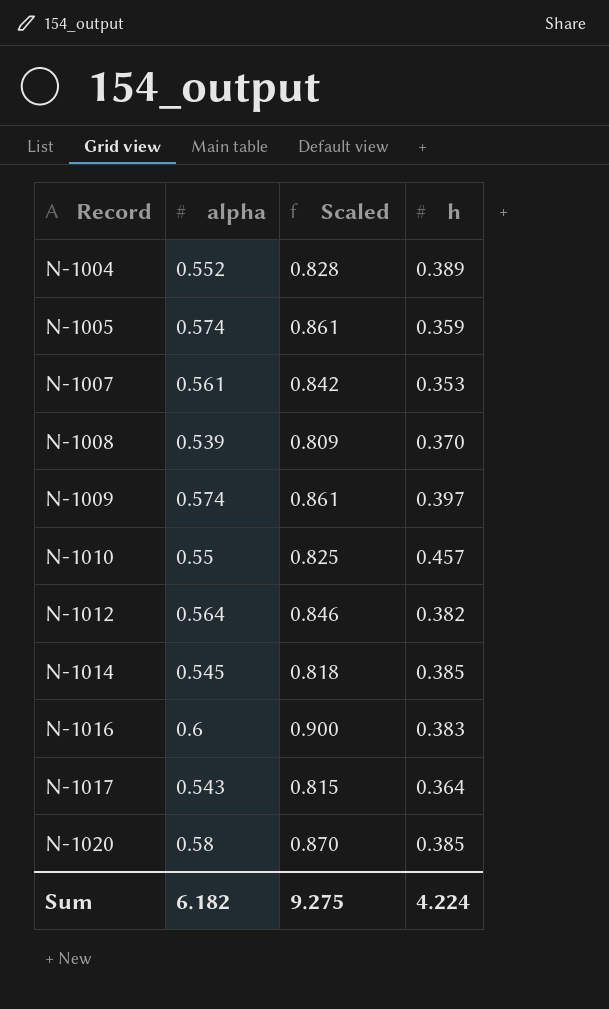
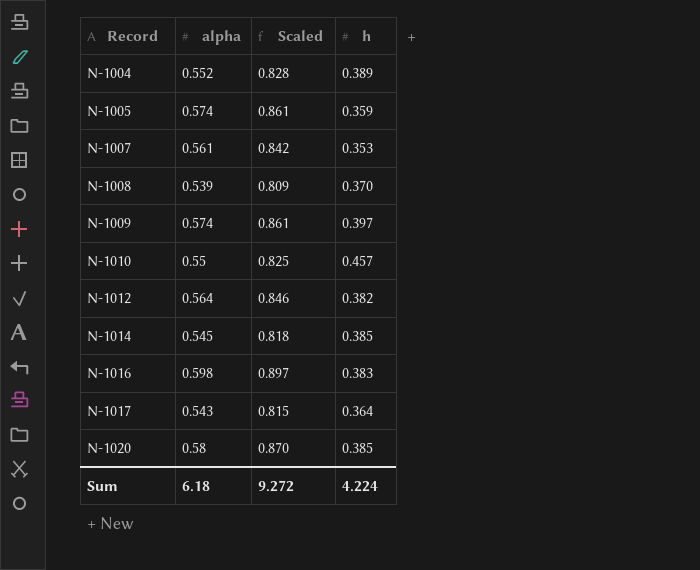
N-1016 | alpha: 0.6 -> 0.598
N-1016 | Scaled: 0.900 -> 0.897
Sum | alpha: 6.182 -> 6.18
Sum | Scaled: 9.275 -> 9.272

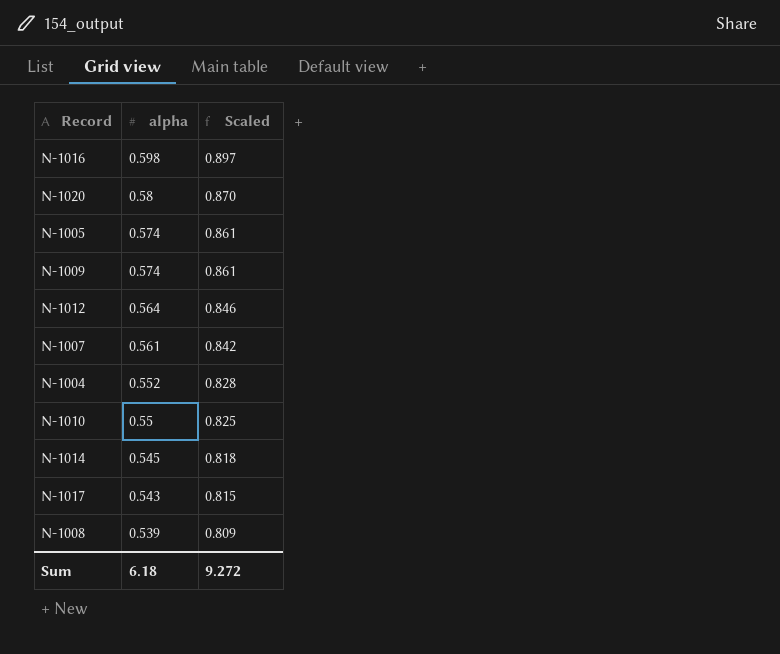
row order: Record ascending -> alpha descending
column h | position: 4 -> none

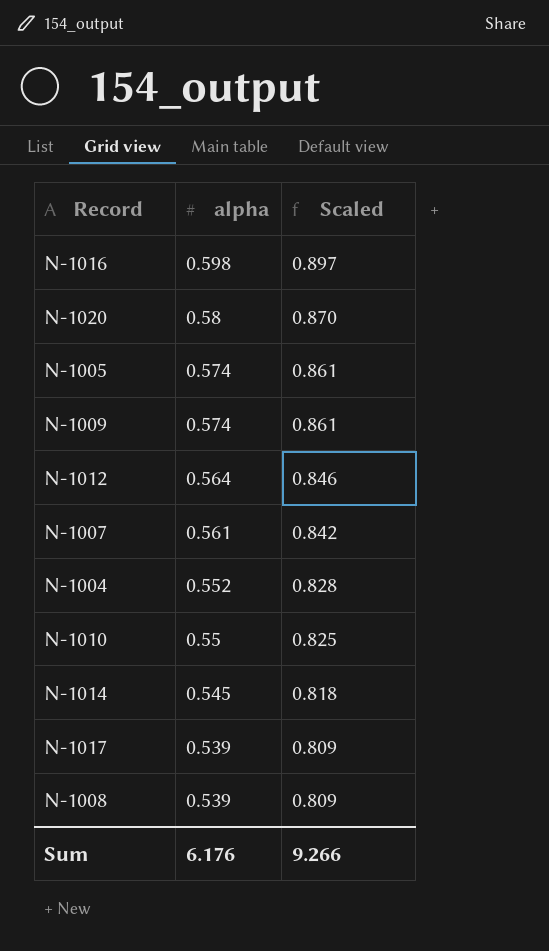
N-1017 | alpha: 0.543 -> 0.539
N-1017 | Scaled: 0.815 -> 0.809
Sum | alpha: 6.18 -> 6.176
Sum | Scaled: 9.272 -> 9.266

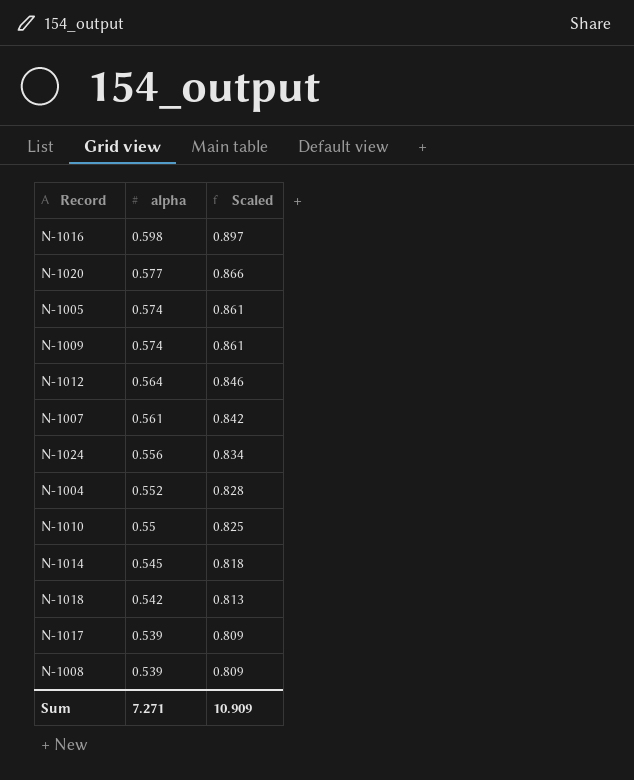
N-1020 | alpha: 0.58 -> 0.577
N-1020 | Scaled: 0.870 -> 0.866
row N-1024: none -> 0.556 | 0.834
row N-1018: none -> 0.542 | 0.813
Sum | alpha: 6.176 -> 7.271
Sum | Scaled: 9.266 -> 10.909

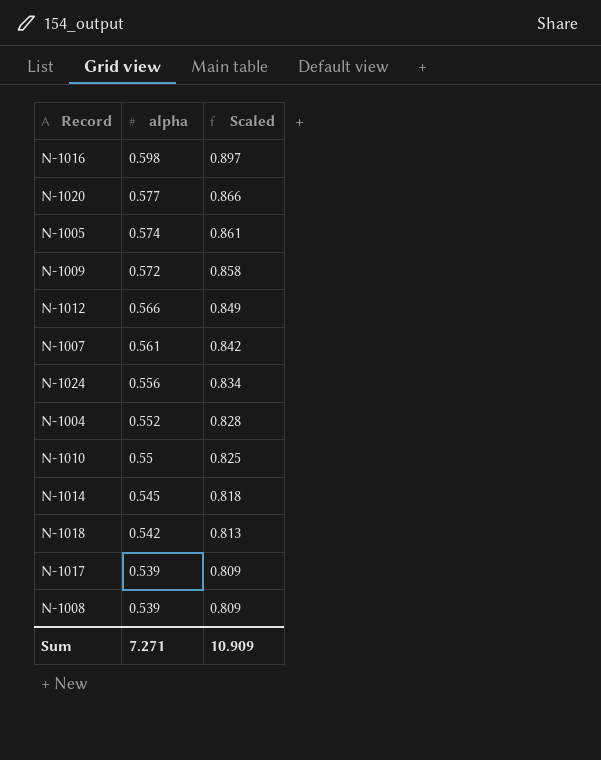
N-1009 | alpha: 0.574 -> 0.572
N-1009 | Scaled: 0.861 -> 0.858
N-1012 | alpha: 0.564 -> 0.566
N-1012 | Scaled: 0.846 -> 0.849

